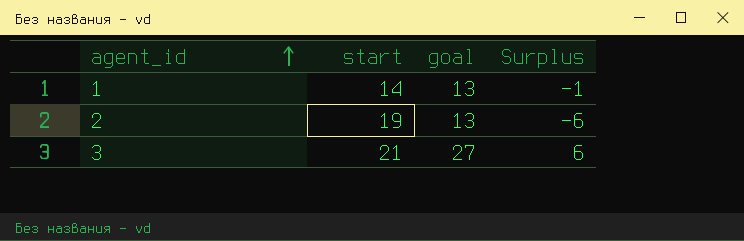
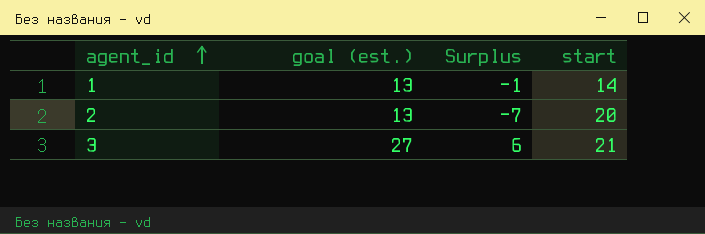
column name: goal -> goal (est.)
column start | position: 2 -> 4
2 | Surplus: -6 -> -7
2 | start: 19 -> 20

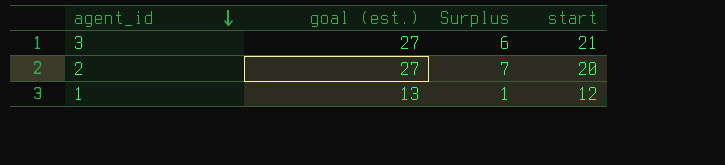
row order: agent_id ascending -> agent_id descending
2 | goal (est.): 13 -> 27
2 | Surplus: -7 -> 7
1 | Surplus: -1 -> 1
1 | start: 14 -> 12

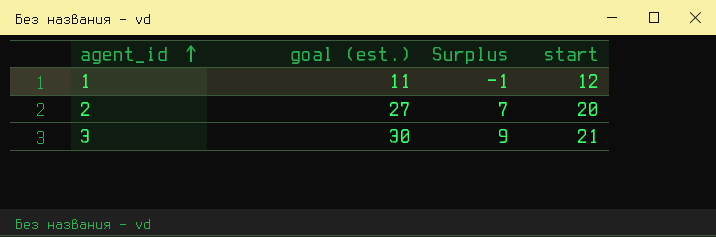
row order: agent_id descending -> agent_id ascending
1 | goal (est.): 13 -> 11
1 | Surplus: 1 -> -1
3 | goal (est.): 27 -> 30
3 | Surplus: 6 -> 9

